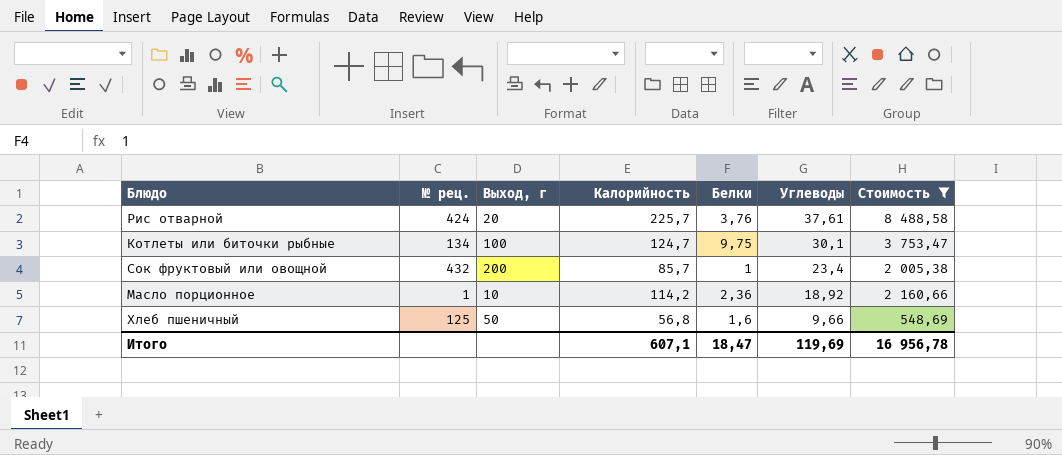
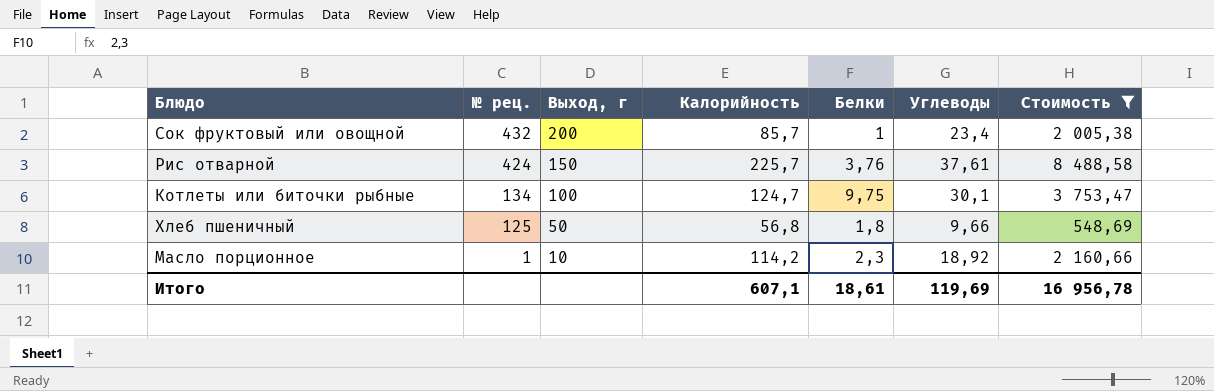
row order: Углеводы descending -> № рец. descending
Рис отварной | Выход, г: 20 -> 150
Хлеб пшеничный | Белки: 1,6 -> 1,8
Масло порционное | Белки: 2,36 -> 2,3
Итого | Белки: 18,47 -> 18,61

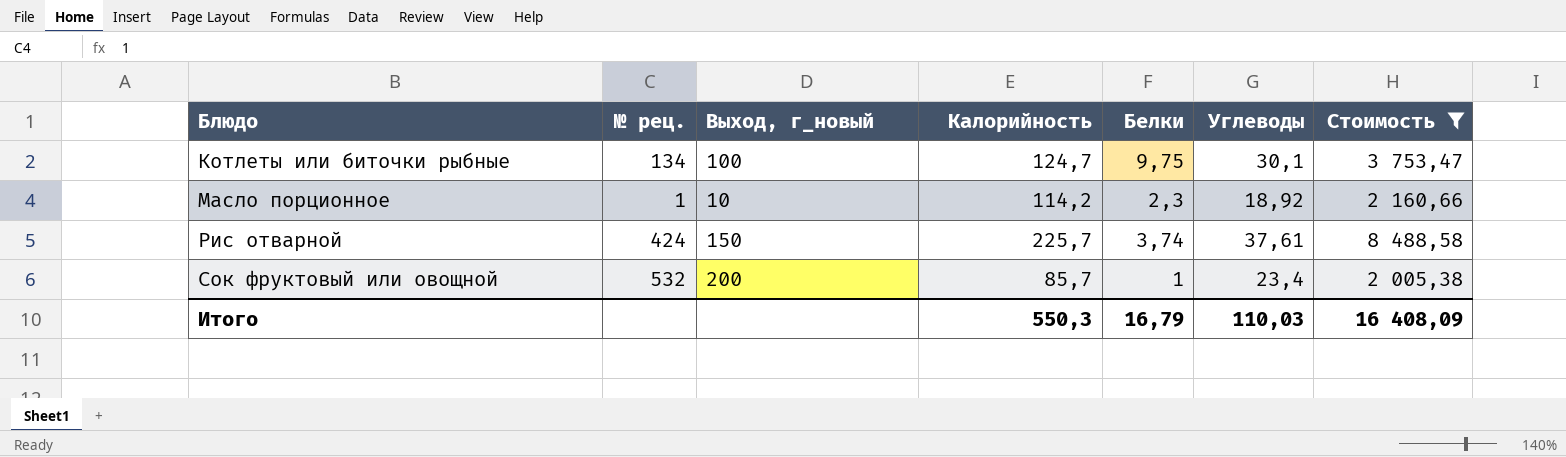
row order: № рец. descending -> Блюдо ascending
column name: Выход, г -> Выход, г_новый
row Хлеб пшеничный: 125 | 50 | 56,8 | 1,8 | 9,66 | 548,69 -> none
Рис отварной | Белки: 3,76 -> 3,74
Сок фруктовый или овощной | № рец.: 432 -> 532
Итого | Калорийность: 607,1 -> 550,3
Итого | Белки: 18,61 -> 16,79
Итого | Углеводы: 119,69 -> 110,03
Итого | Стоимость: 16 956,78 -> 16 408,09

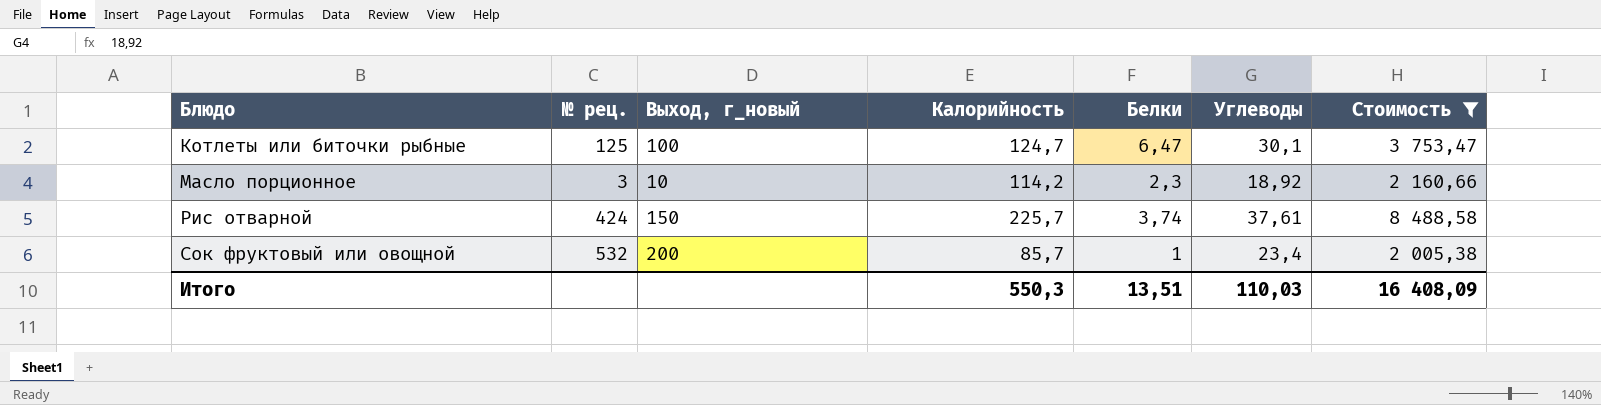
Котлеты или биточки рыбные | № рец.: 134 -> 125
Котлеты или биточки рыбные | Белки: 9,75 -> 6,47
Масло порционное | № рец.: 1 -> 3
Итого | Белки: 16,79 -> 13,51

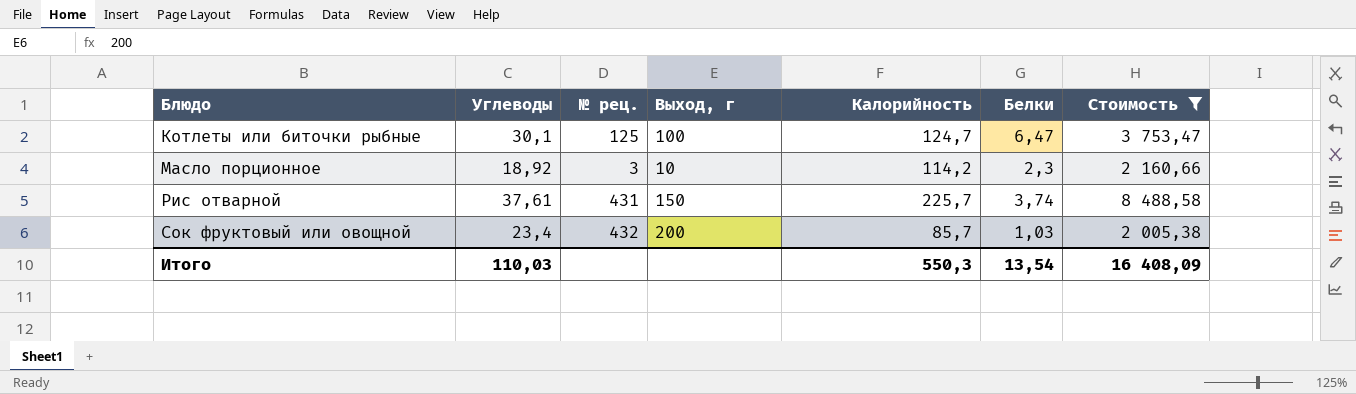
column Углеводы | position: 6 -> 2
column name: Выход, г_новый -> Выход, г
Рис отварной | № рец.: 424 -> 431
Сок фруктовый или овощной | № рец.: 532 -> 432
Сок фруктовый или овощной | Белки: 1 -> 1,03
Итого | Белки: 13,51 -> 13,54

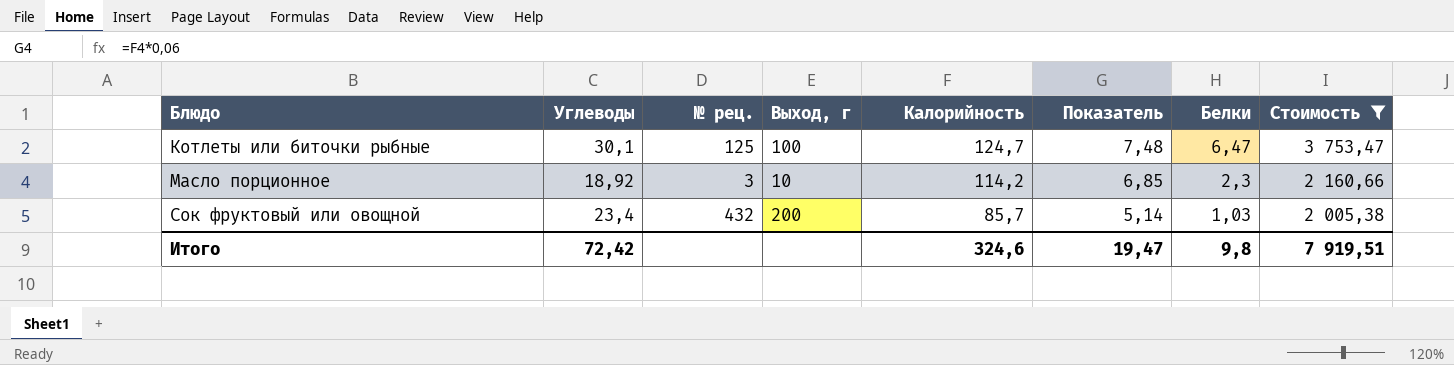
column Показатель | formula: none -> [Калорийность] * 0,06
row Рис отварной: 37,61 | 431 | 150 | 225,7 | 3,74 | 8 488,58 -> none
Итого | Углеводы: 110,03 -> 72,42
Итого | Калорийность: 550,3 -> 324,6
Итого | Белки: 13,54 -> 9,8
Итого | Стоимость: 16 408,09 -> 7 919,51

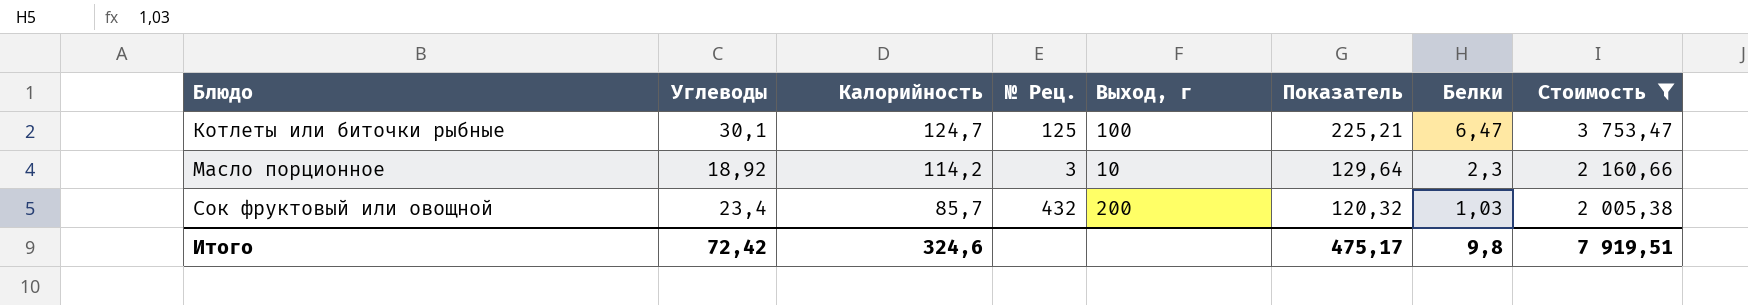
column Калорийность | position: 5 -> 3
column name: № рец. -> № Рец.
column Показатель | formula: [Калорийность] * 0,06 -> [Стоимость] * 0,06
Итого | Показатель: 19,47 -> 475,17

